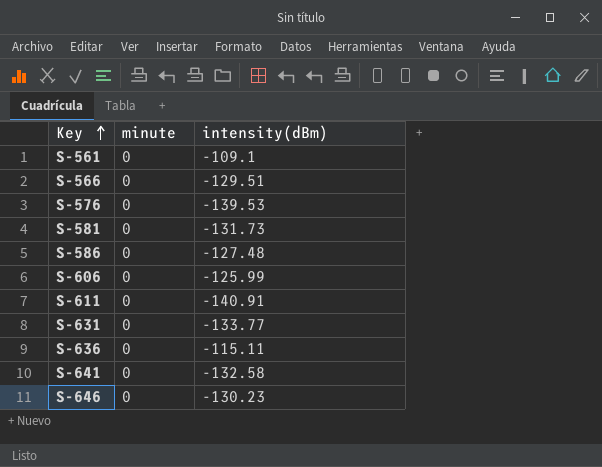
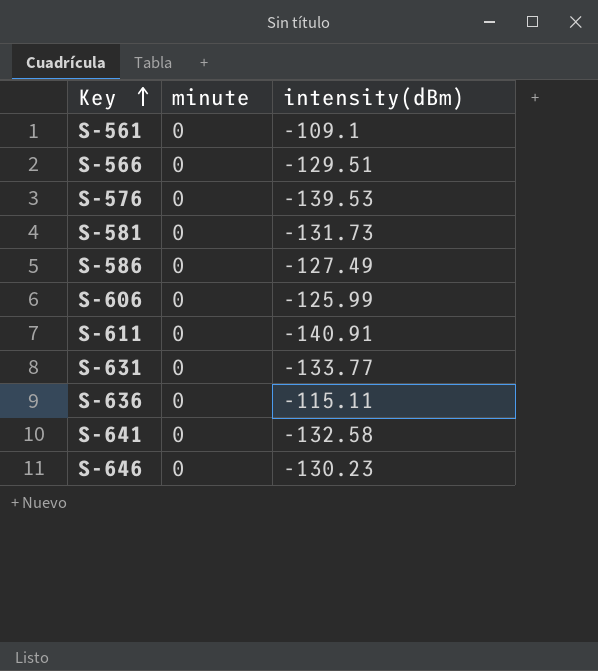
S-586 | intensity(dBm): -127.48 -> -127.49

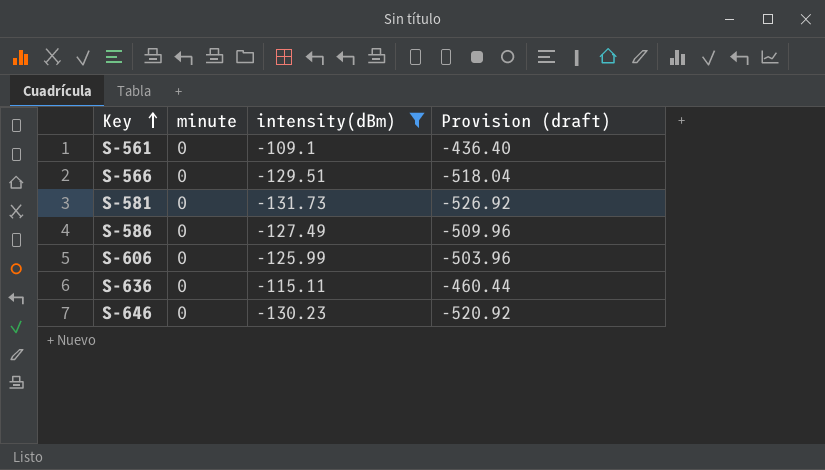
filter: none -> intensity(dBm) >= -131.73
column Provision (draft) | formula: none -> [intensity(dBm)] * 4

